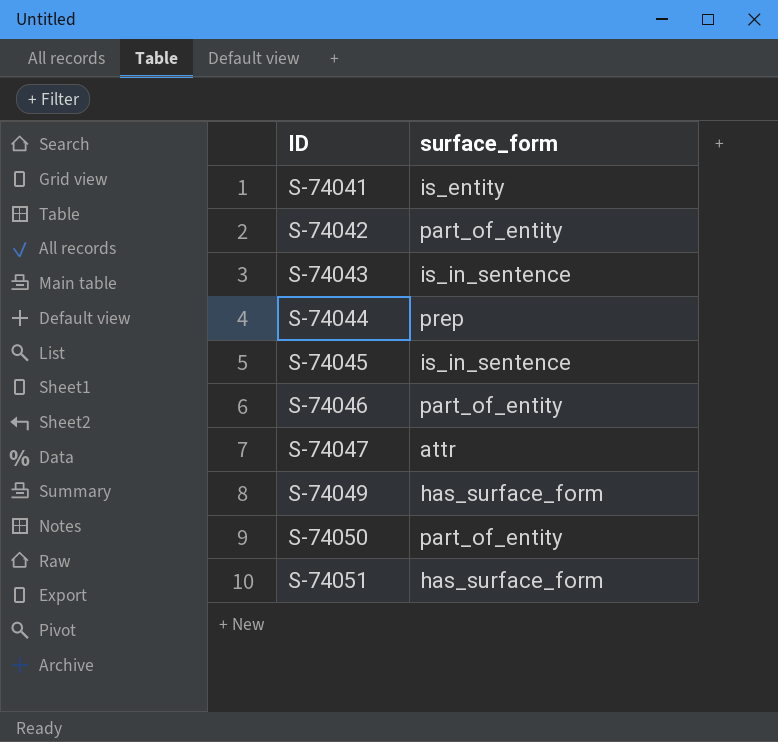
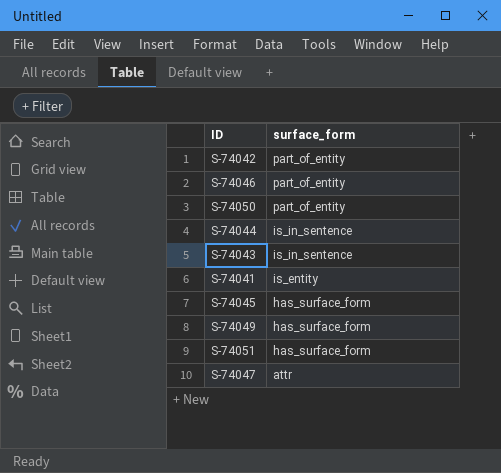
row order: ID ascending -> surface_form descending
S-74044 | surface_form: prep -> is_in_sentence
S-74045 | surface_form: is_in_sentence -> has_surface_form

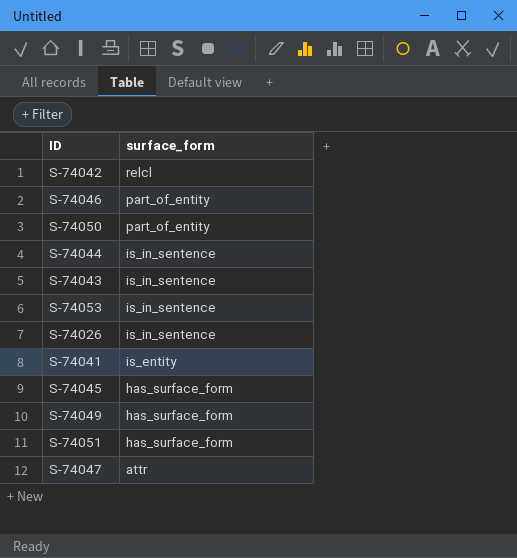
S-74042 | surface_form: part_of_entity -> relcl
row S-74053: none -> is_in_sentence
row S-74026: none -> is_in_sentence

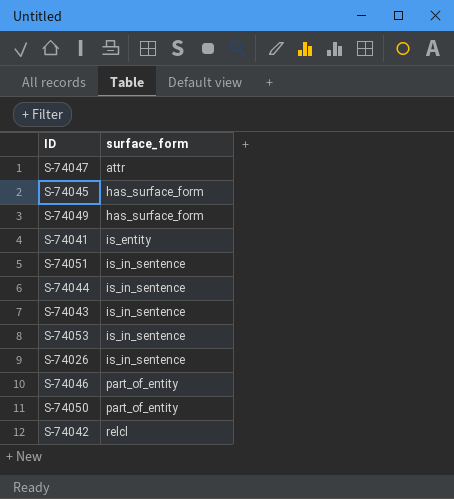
row order: surface_form descending -> surface_form ascending
S-74051 | surface_form: has_surface_form -> is_in_sentence

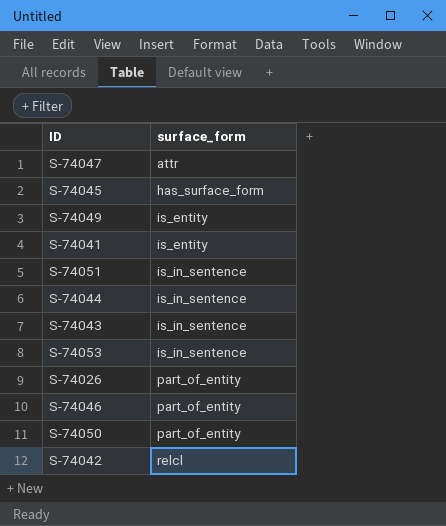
S-74049 | surface_form: has_surface_form -> is_entity
S-74026 | surface_form: is_in_sentence -> part_of_entity

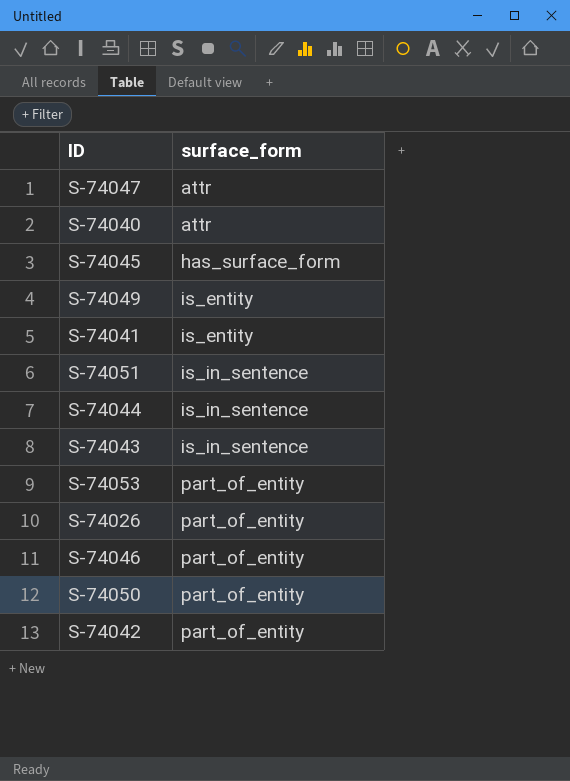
row S-74040: none -> attr
S-74053 | surface_form: is_in_sentence -> part_of_entity
S-74042 | surface_form: relcl -> part_of_entity

